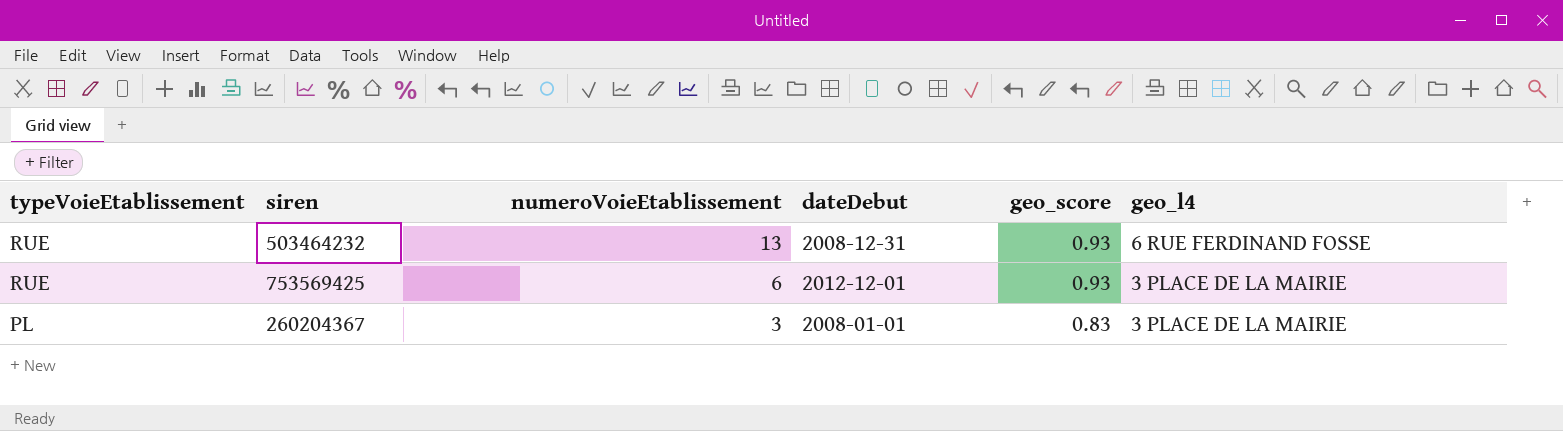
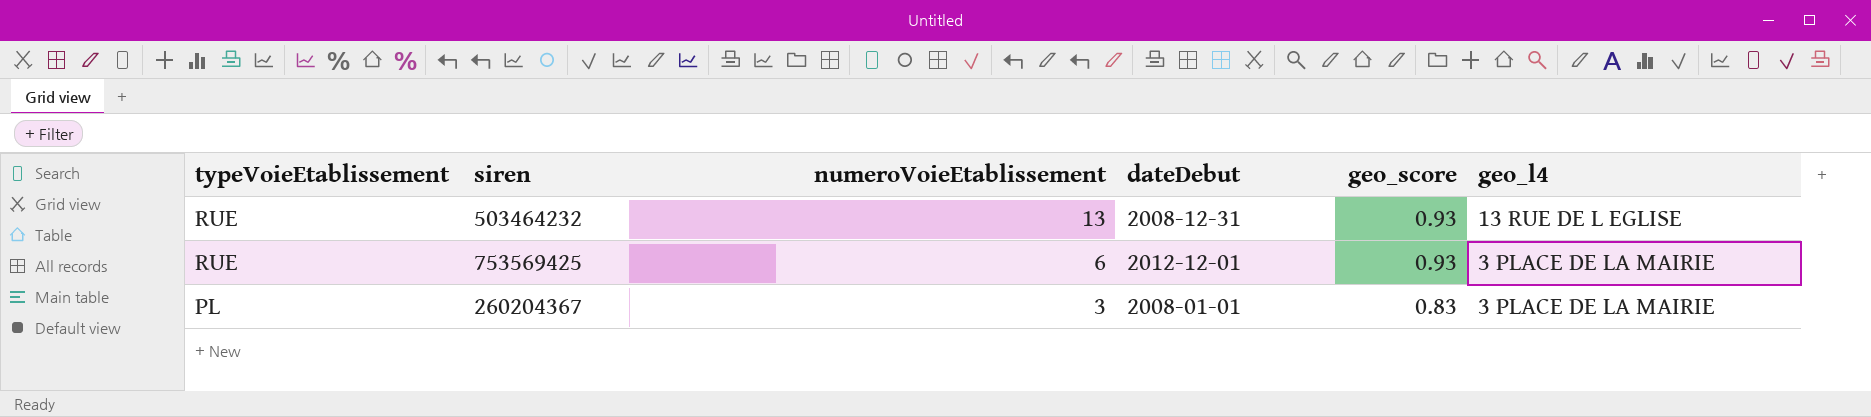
503464232 | geo_l4: 6 RUE FERDINAND FOSSE -> 13 RUE DE L EGLISE

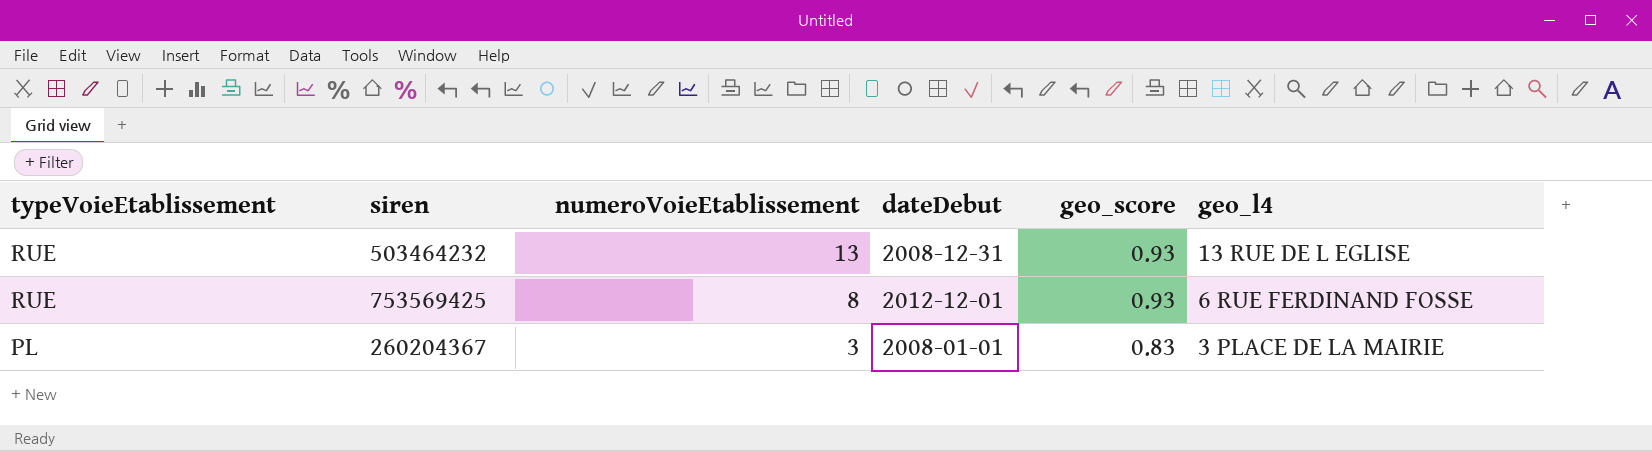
753569425 | numeroVoieEtablissement: 6 -> 8
753569425 | geo_l4: 3 PLACE DE LA MAIRIE -> 6 RUE FERDINAND FOSSE

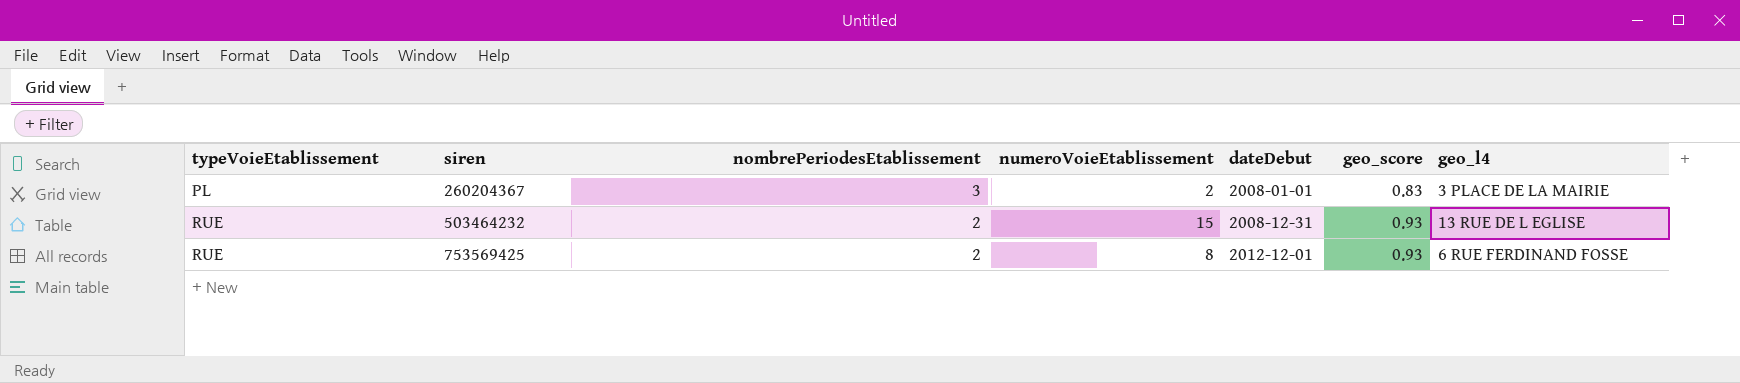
row order: typeVoieEtablissement descending -> typeVoieEtablissement ascending
column nombrePeriodesEtablissement | position: none -> 3
260204367 | numeroVoieEtablissement: 3 -> 2
503464232 | numeroVoieEtablissement: 13 -> 15

